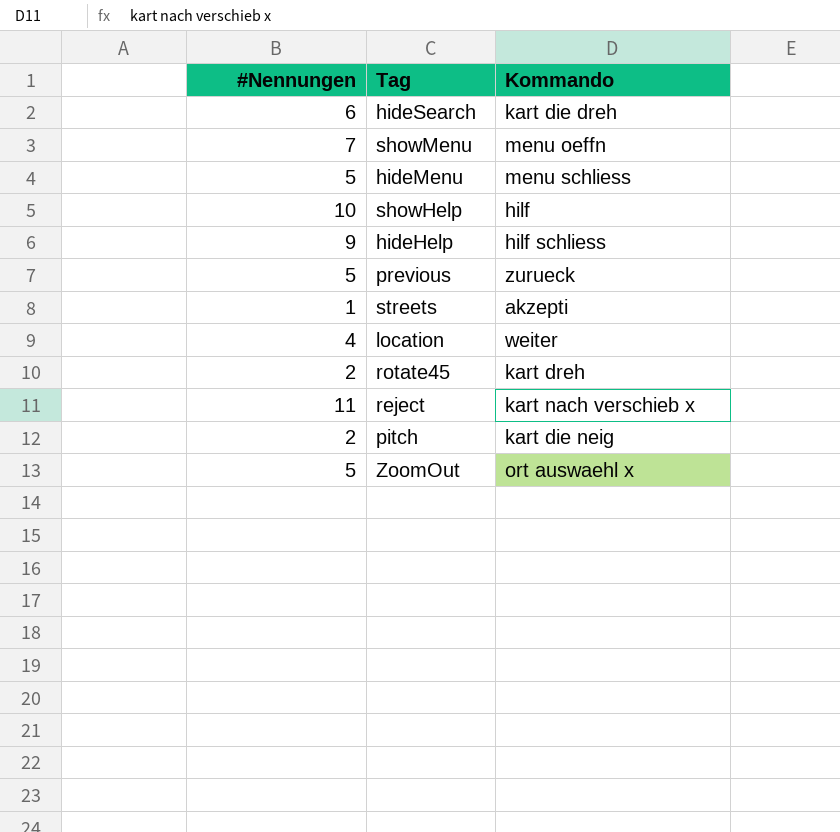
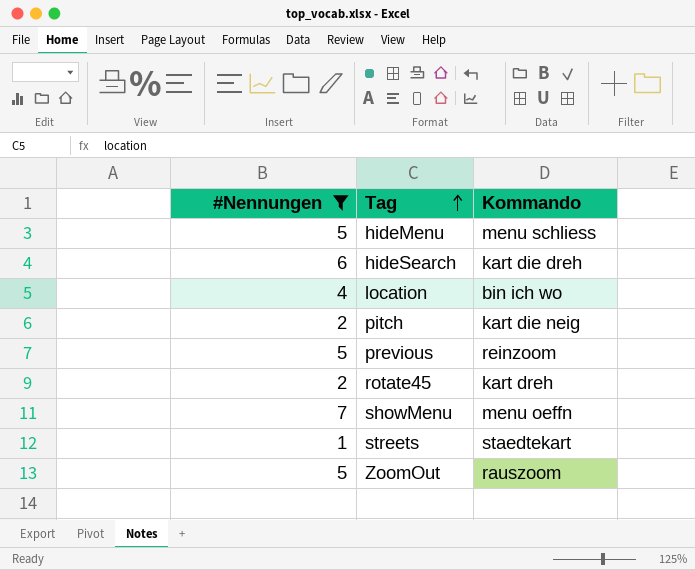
filter: none -> #Nennungen <= 7
row order: none -> Tag ascending
location | Kommando: weiter -> bin ich wo
previous | Kommando: zurueck -> reinzoom
streets | Kommando: akzepti -> staedtekart
ZoomOut | Kommando: ort auswaehl x -> rauszoom

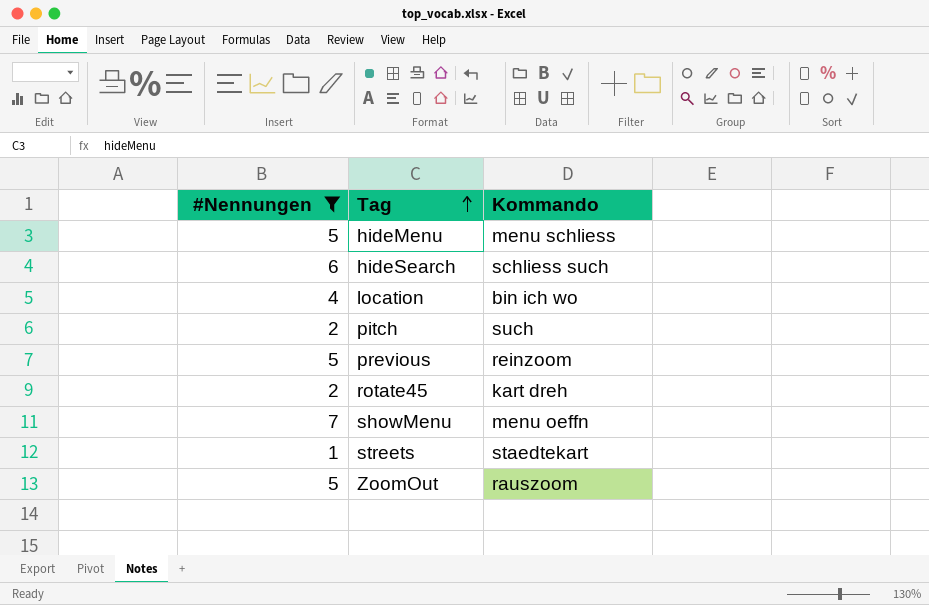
hideSearch | Kommando: kart die dreh -> schliess such
pitch | Kommando: kart die neig -> such

